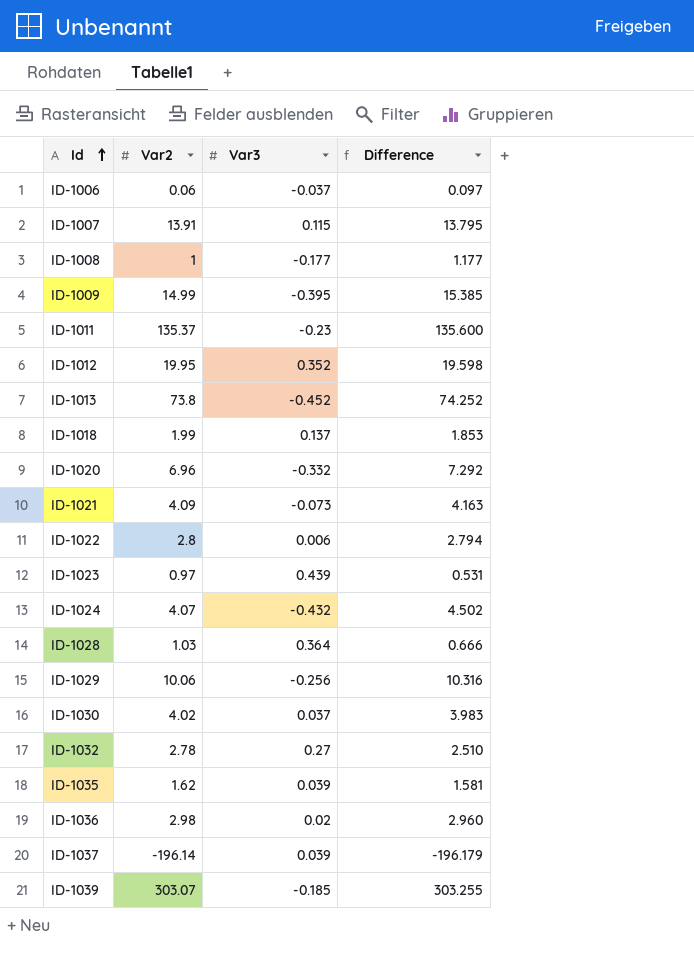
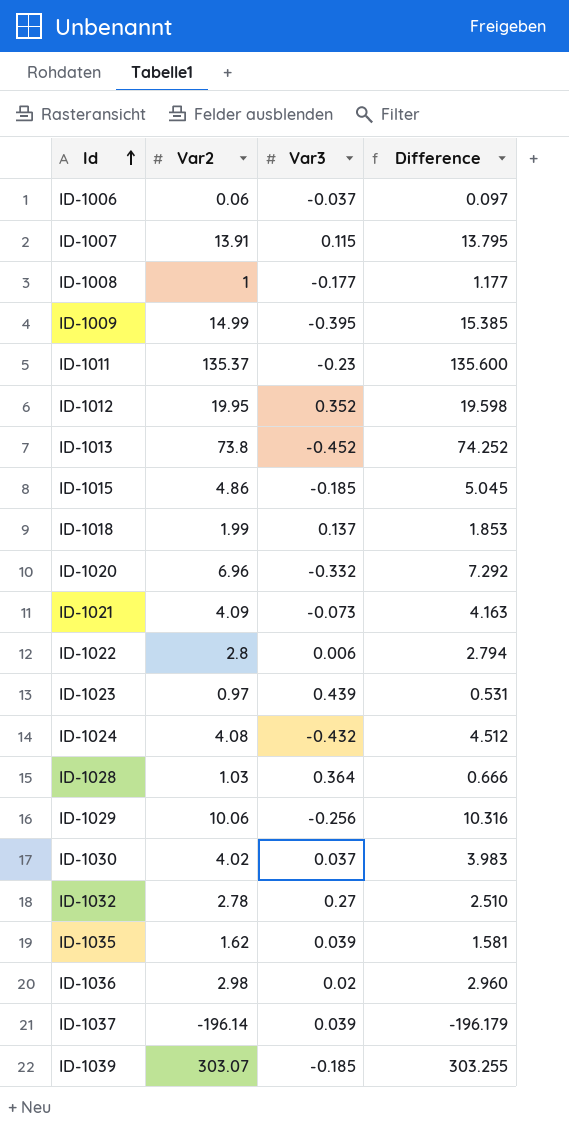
row ID-1015: none -> 4.86 | -0.185 | 5.045
ID-1024 | Var2: 4.07 -> 4.08
ID-1024 | Difference: 4.502 -> 4.512

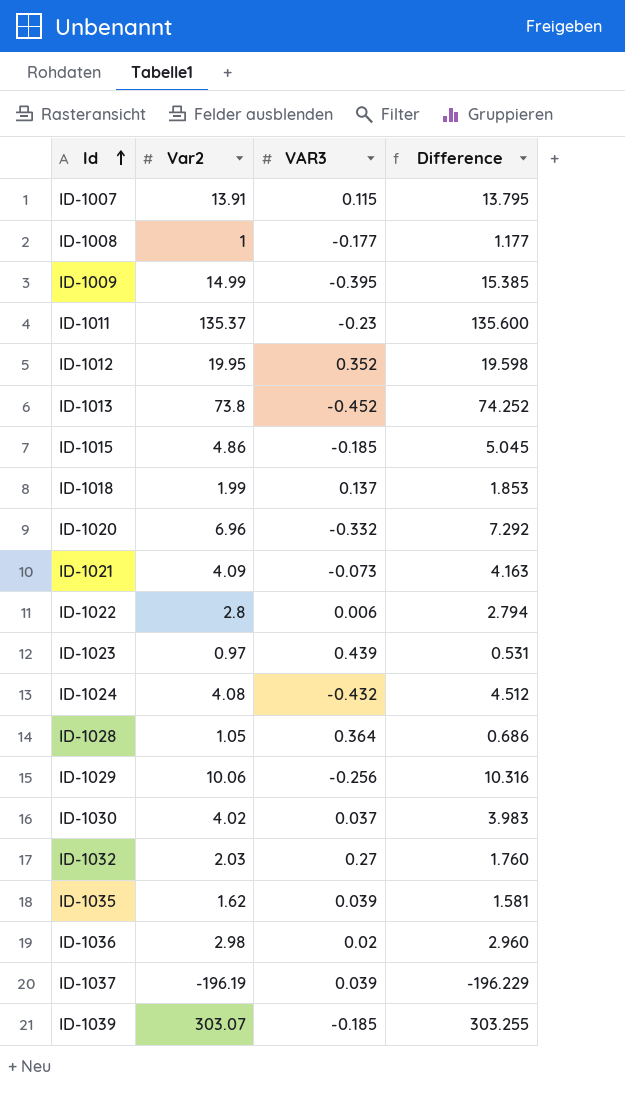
column name: Var3 -> VAR3
row ID-1006: 0.06 | -0.037 | 0.097 -> none
ID-1028 | Var2: 1.03 -> 1.05
ID-1028 | Difference: 0.666 -> 0.686
ID-1032 | Var2: 2.78 -> 2.03
ID-1032 | Difference: 2.510 -> 1.760
ID-1037 | Var2: -196.14 -> -196.19
ID-1037 | Difference: -196.179 -> -196.229

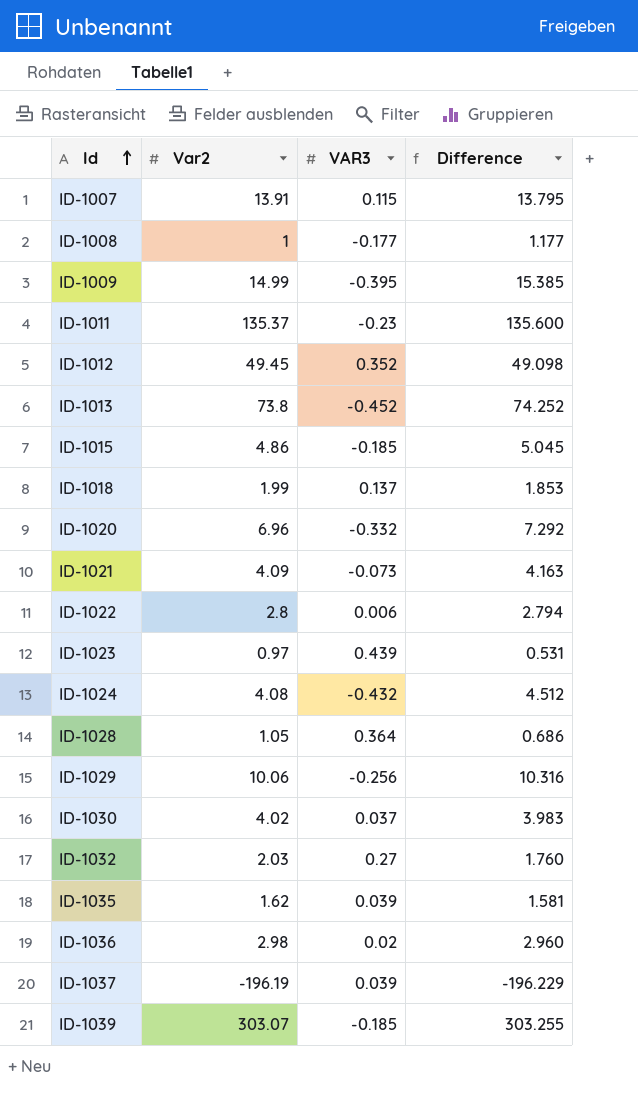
ID-1012 | Var2: 19.95 -> 49.45
ID-1012 | Difference: 19.598 -> 49.098

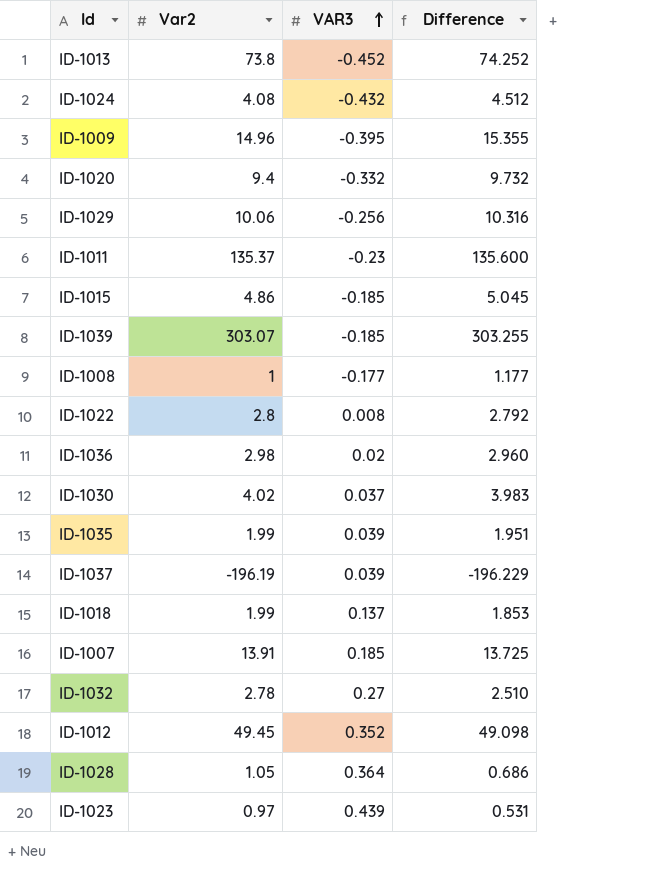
row order: Id ascending -> VAR3 ascending
row ID-1021: 4.09 | -0.073 | 4.163 -> none
ID-1009 | Var2: 14.99 -> 14.96
ID-1009 | Difference: 15.385 -> 15.355
ID-1020 | Var2: 6.96 -> 9.4
ID-1020 | Difference: 7.292 -> 9.732
ID-1022 | VAR3: 0.006 -> 0.008
ID-1022 | Difference: 2.794 -> 2.792
ID-1035 | Var2: 1.62 -> 1.99
ID-1035 | Difference: 1.581 -> 1.951
ID-1007 | VAR3: 0.115 -> 0.185
ID-1007 | Difference: 13.795 -> 13.725
ID-1032 | Var2: 2.03 -> 2.78
ID-1032 | Difference: 1.760 -> 2.510

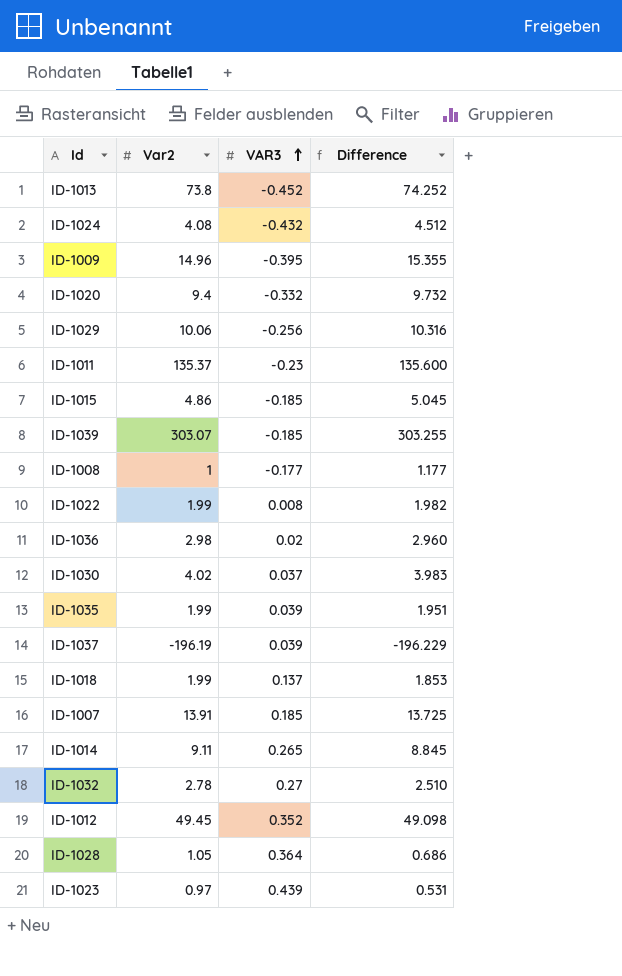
ID-1022 | Var2: 2.8 -> 1.99
ID-1022 | Difference: 2.792 -> 1.982
row ID-1014: none -> 9.11 | 0.265 | 8.845

